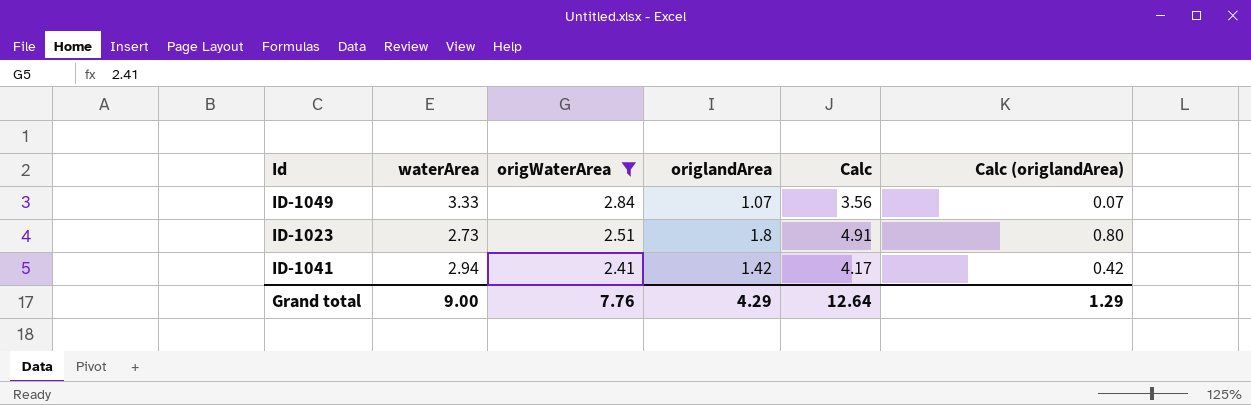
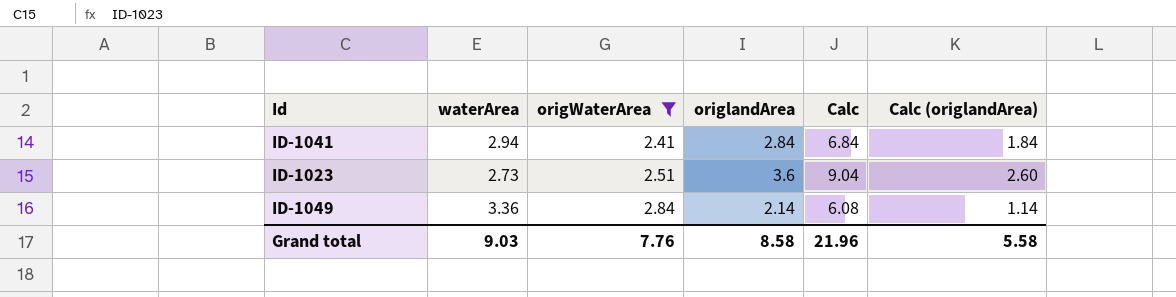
row order: origWaterArea descending -> origWaterArea ascending
column Calc | formula: [waterArea] * [origlandArea] -> [origWaterArea] * [origlandArea]
ID-1041 | origlandArea: 1.42 -> 2.84
ID-1041 | Calc (origlandArea): 0.42 -> 1.84
ID-1023 | origlandArea: 1.8 -> 3.6
ID-1023 | Calc (origlandArea): 0.80 -> 2.60
ID-1049 | waterArea: 3.33 -> 3.36
ID-1049 | origlandArea: 1.07 -> 2.14
ID-1049 | Calc (origlandArea): 0.07 -> 1.14
Grand total | waterArea: 9.00 -> 9.03
Grand total | origlandArea: 4.29 -> 8.58
Grand total | Calc: 12.64 -> 21.96
Grand total | Calc (origlandArea): 1.29 -> 5.58

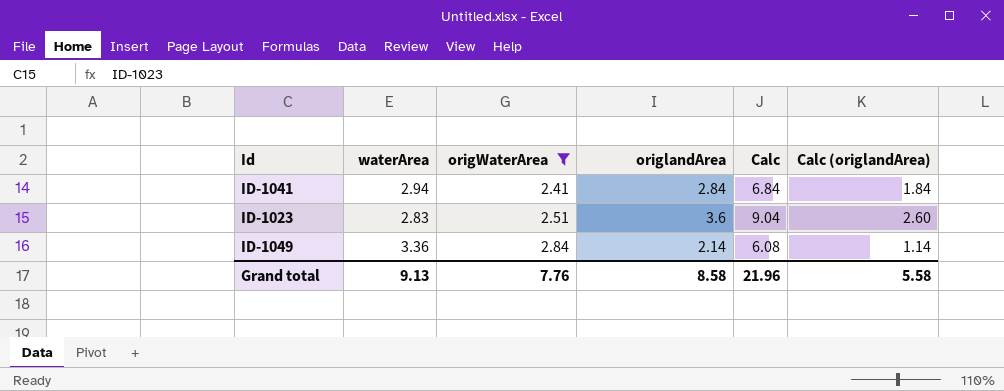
ID-1023 | waterArea: 2.73 -> 2.83
Grand total | waterArea: 9.03 -> 9.13

